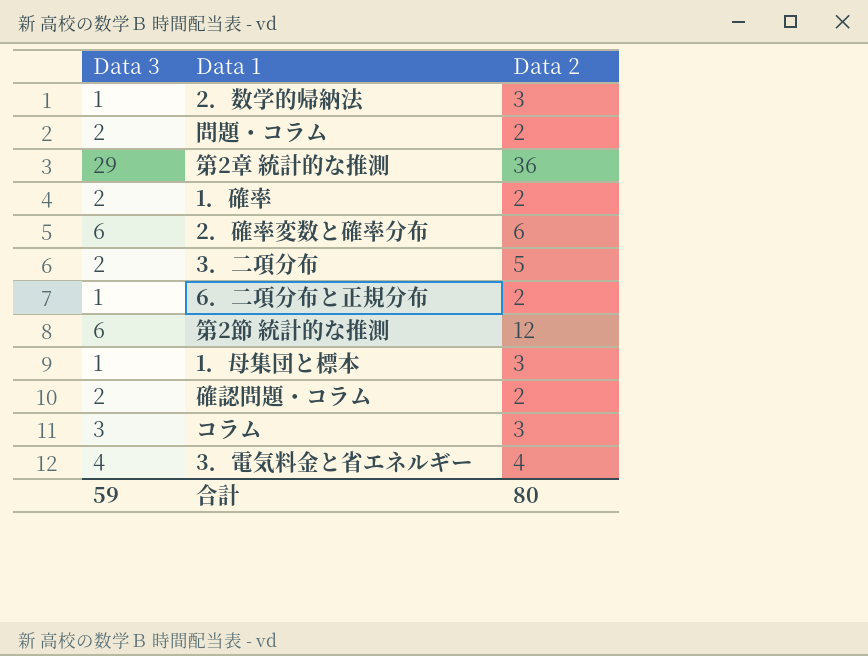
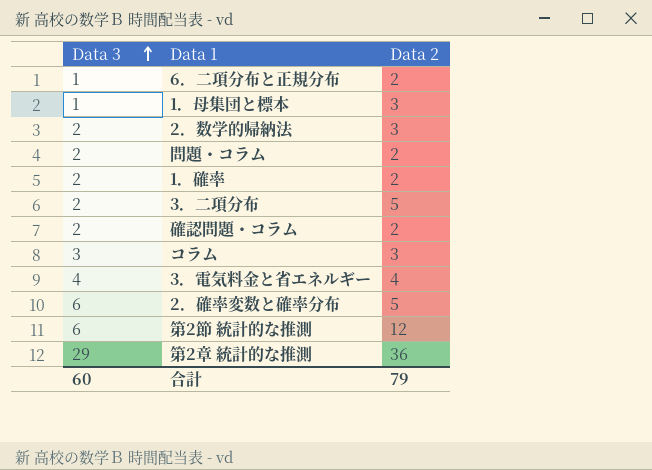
row order: none -> Data 3 ascending
2．数学的帰納法 | Data 3: 1 -> 2
2．確率変数と確率分布 | Data 2: 6 -> 5
合計 | Data 3: 59 -> 60
合計 | Data 2: 80 -> 79

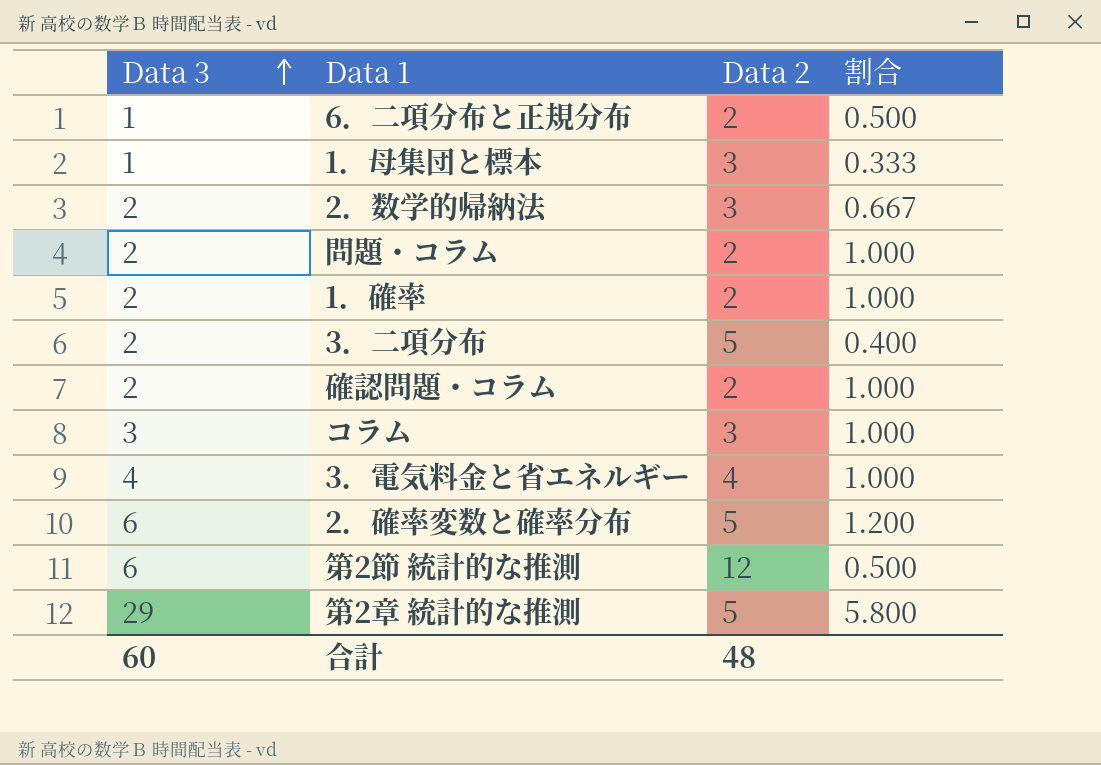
column 割合 | formula: none -> [Data 3] / [Data 2]
第2章 統計的な推測 | Data 2: 36 -> 5
合計 | Data 2: 79 -> 48

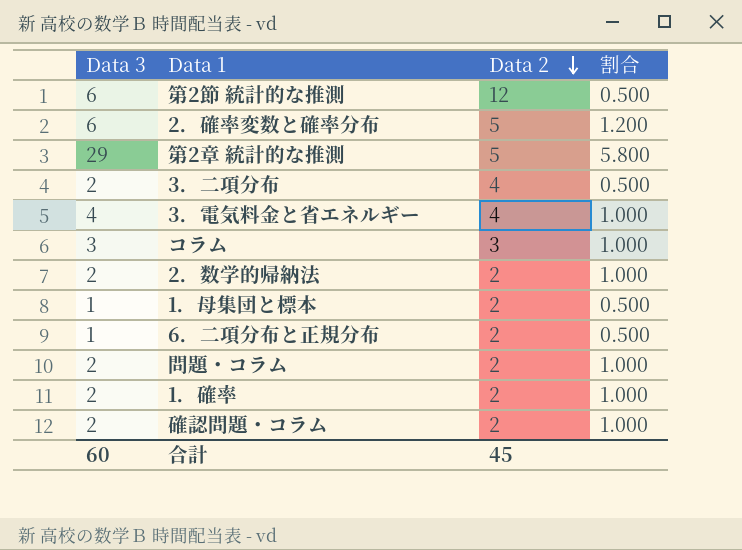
row order: Data 3 ascending -> Data 2 descending
3．二項分布 | Data 2: 5 -> 4
3．二項分布 | 割合: 0.400 -> 0.500
2．数学的帰納法 | Data 2: 3 -> 2
2．数学的帰納法 | 割合: 0.667 -> 1.000
1．母集団と標本 | Data 2: 3 -> 2
1．母集団と標本 | 割合: 0.333 -> 0.500
合計 | Data 2: 48 -> 45

